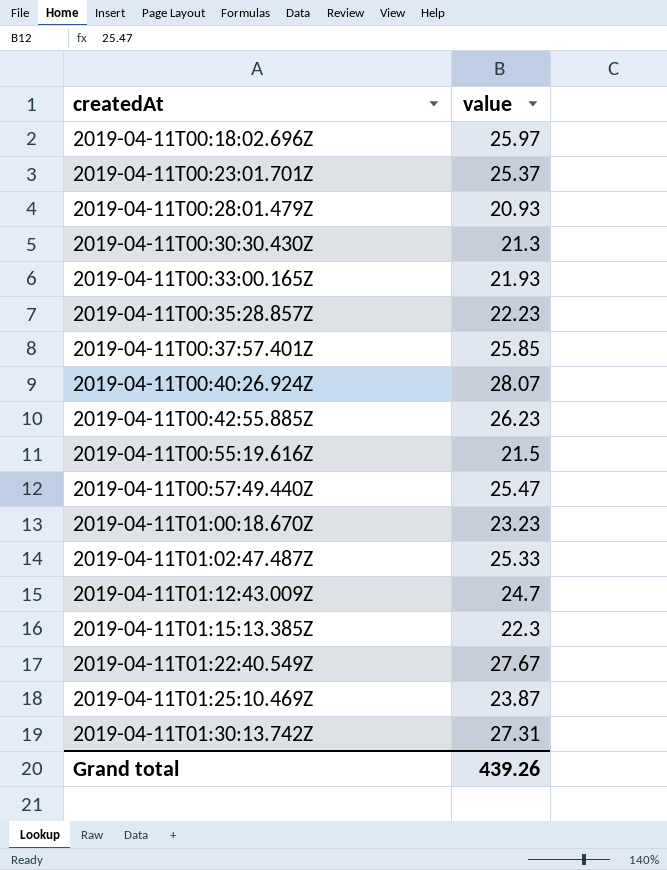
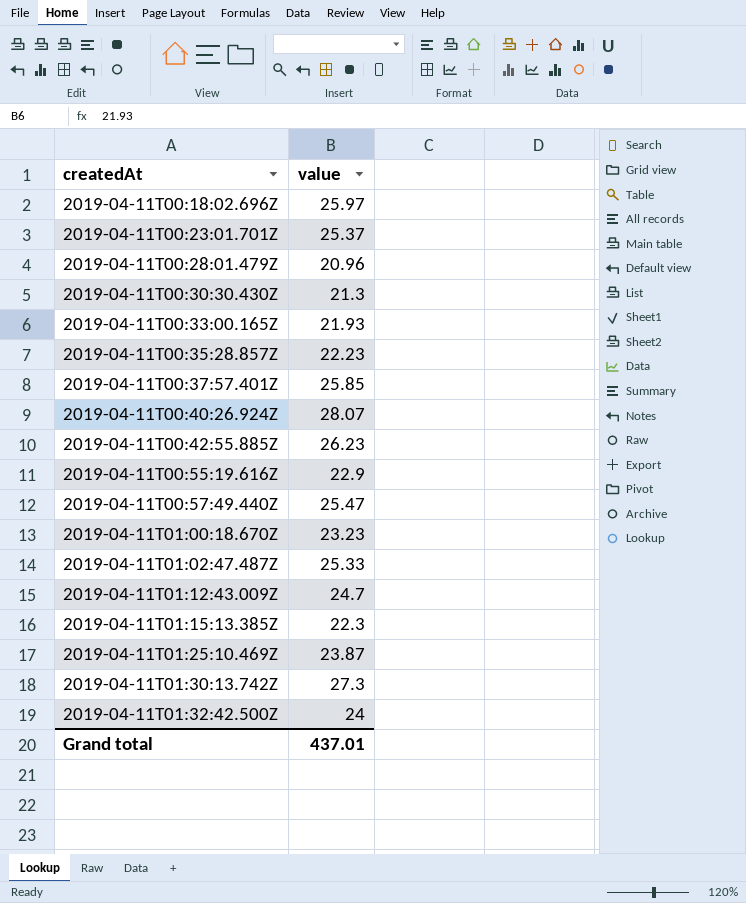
row 2019-04-11T01:22:40.549Z: 27.67 -> none
2019-04-11T00:28:01.479Z | value: 20.93 -> 20.96
2019-04-11T00:55:19.616Z | value: 21.5 -> 22.9
2019-04-11T01:30:13.742Z | value: 27.31 -> 27.3
row 2019-04-11T01:32:42.500Z: none -> 24
Grand total | value: 439.26 -> 437.01

